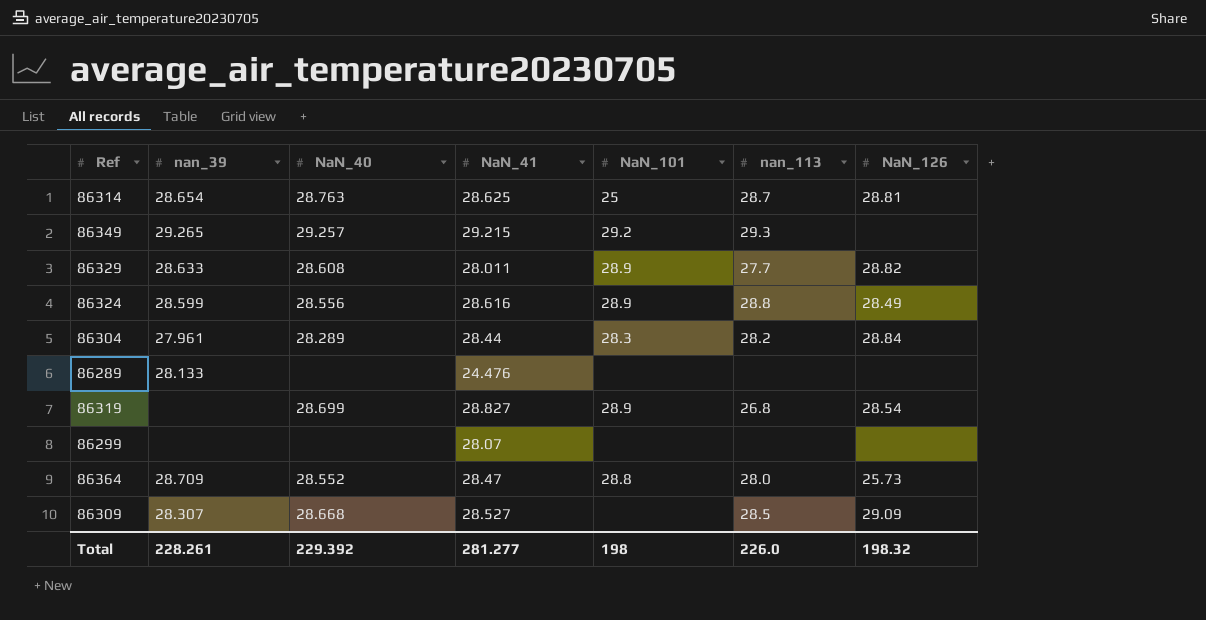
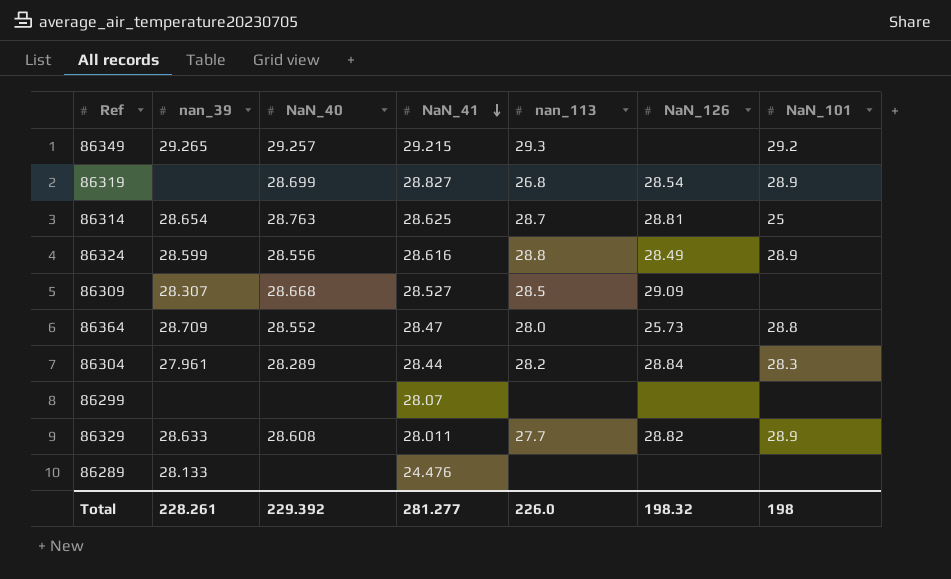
row order: none -> NaN_41 descending
column NaN_101 | position: 5 -> 7

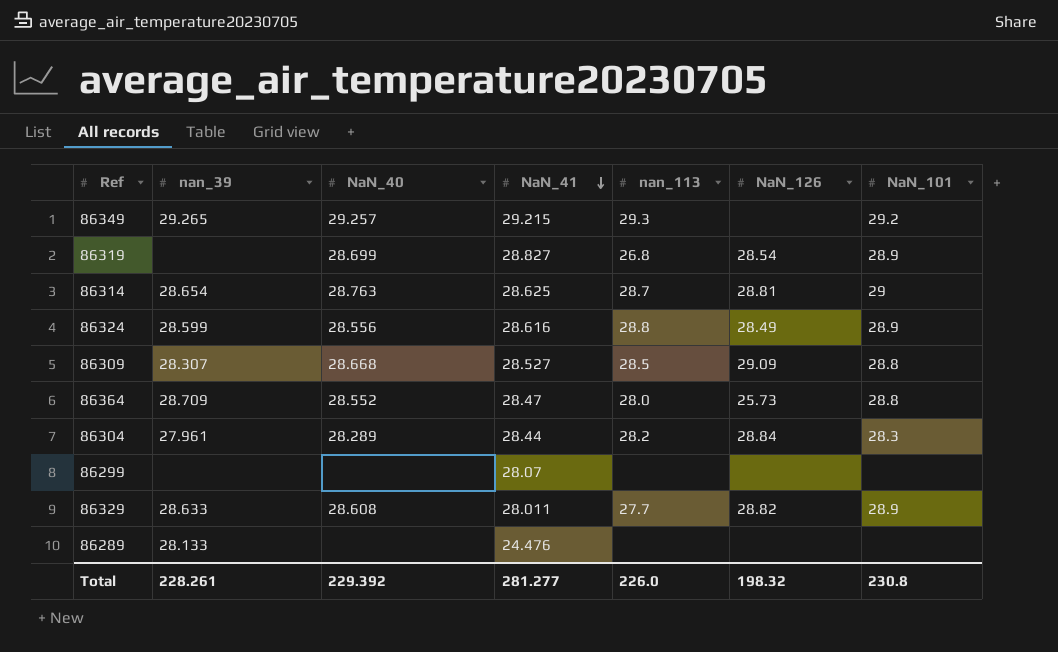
86314 | NaN_101: 25 -> 29
86309 | NaN_101: none -> 28.8
Total | NaN_101: 198 -> 230.8

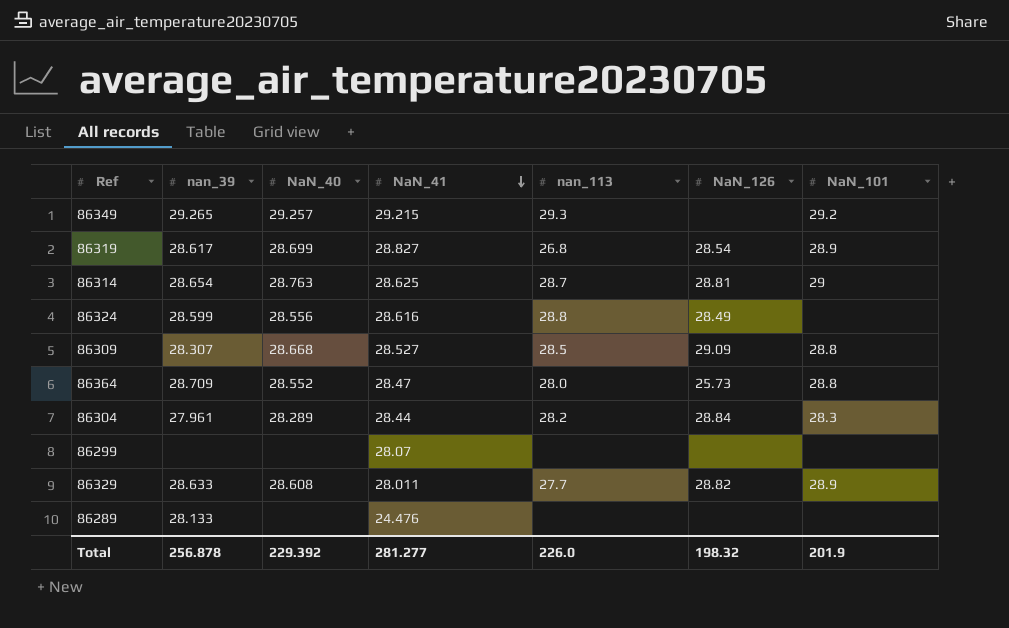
86319 | nan_39: none -> 28.617
86324 | NaN_101: 28.9 -> none
Total | nan_39: 228.261 -> 256.878
Total | NaN_101: 230.8 -> 201.9

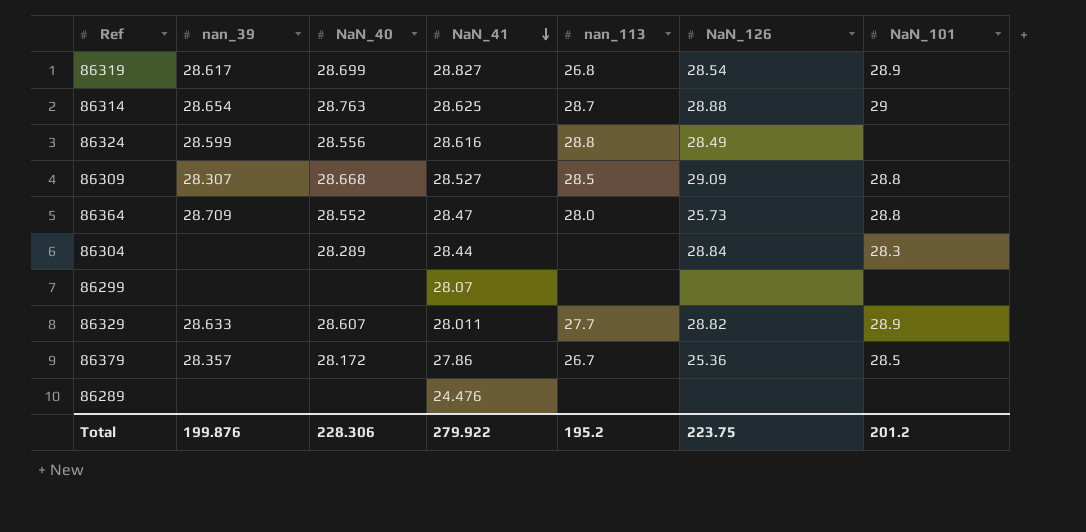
row 86349: 29.265 | 29.257 | 29.215 | 29.3 | none | 29.2 -> none
86314 | NaN_126: 28.81 -> 28.88
86304 | nan_39: 27.961 -> none
86304 | nan_113: 28.2 -> none
86329 | NaN_40: 28.608 -> 28.607
row 86379: none -> 28.357 | 28.172 | 27.86 | 26.7 | 25.36 | 28.5
86289 | nan_39: 28.133 -> none
Total | nan_39: 256.878 -> 199.876
Total | NaN_40: 229.392 -> 228.306
Total | NaN_41: 281.277 -> 279.922
Total | nan_113: 226.0 -> 195.2
Total | NaN_126: 198.32 -> 223.75
Total | NaN_101: 201.9 -> 201.2

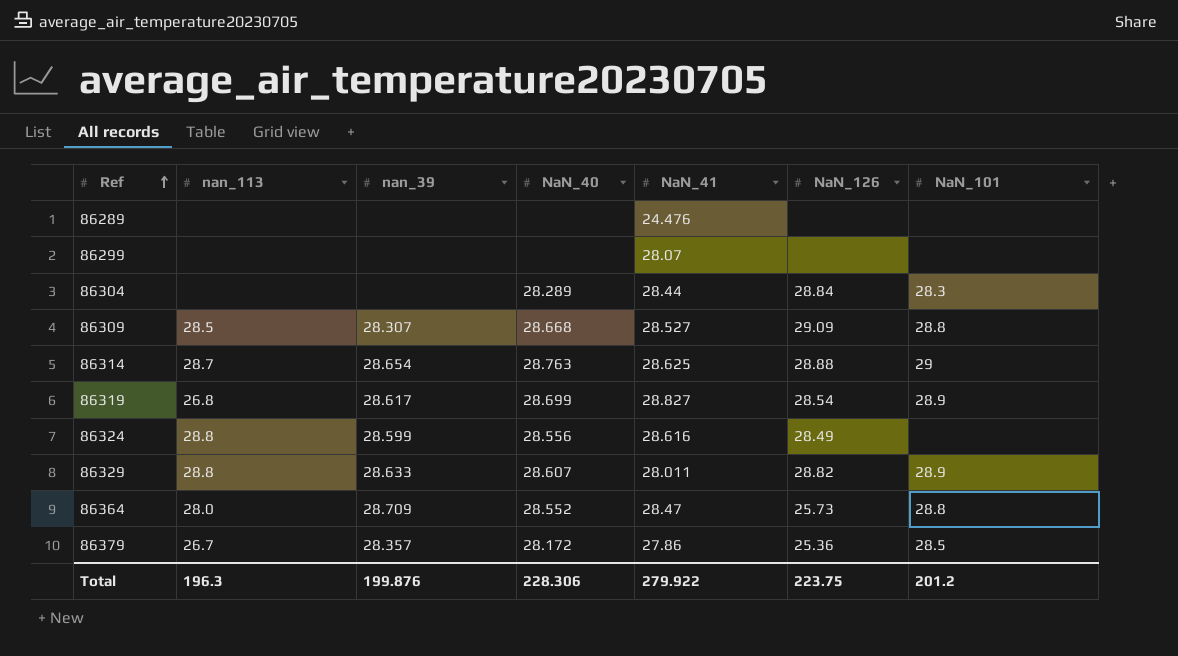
row order: NaN_41 descending -> Ref ascending
column nan_113 | position: 5 -> 2
86329 | nan_113: 27.7 -> 28.8
Total | nan_113: 195.2 -> 196.3

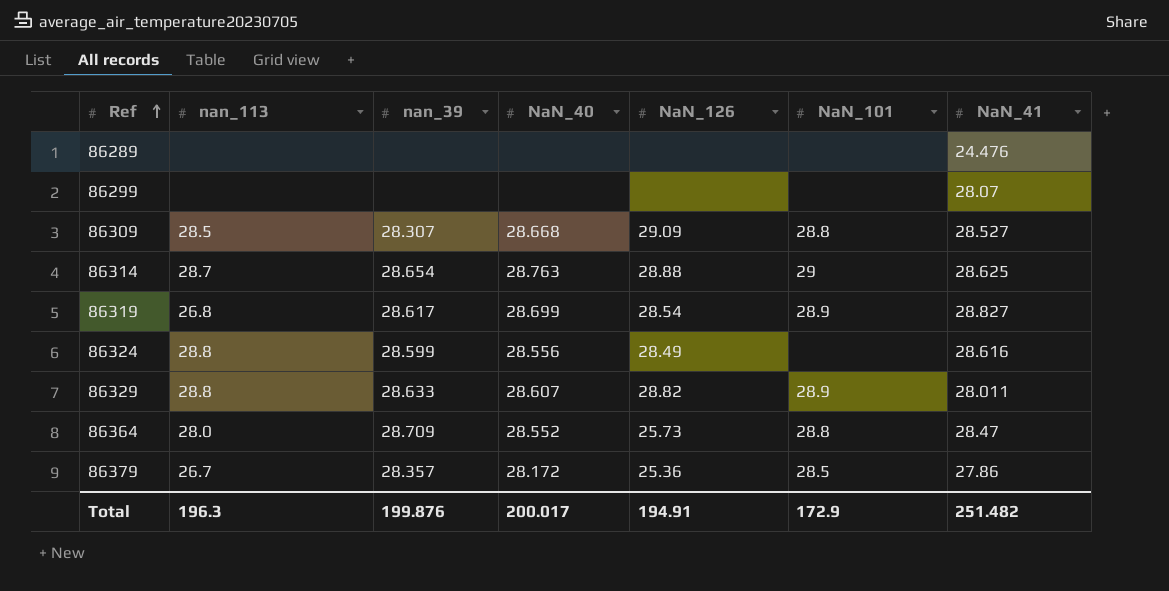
column NaN_41 | position: 5 -> 7
row 86304: none | none | 28.289 | 28.44 | 28.84 | 28.3 -> none
Total | NaN_40: 228.306 -> 200.017
Total | NaN_126: 223.75 -> 194.91
Total | NaN_101: 201.2 -> 172.9
Total | NaN_41: 279.922 -> 251.482

